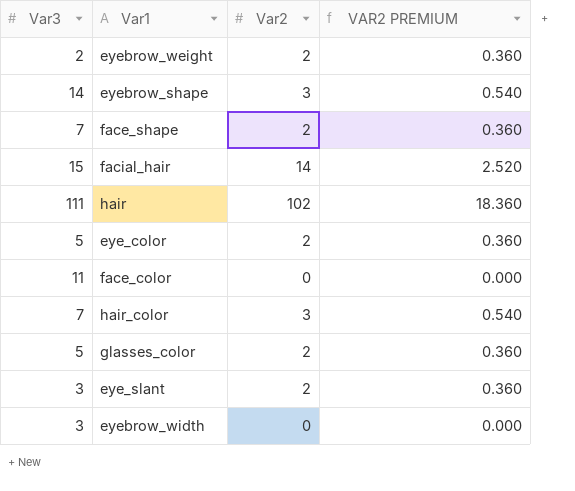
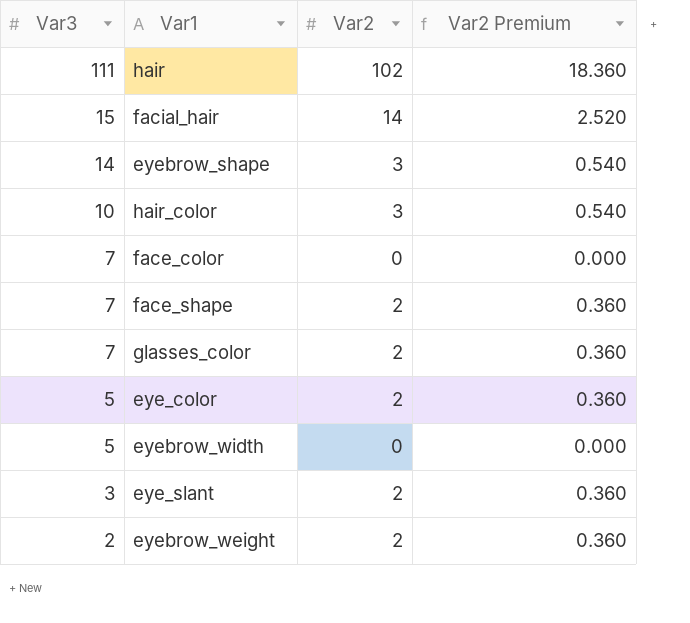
row order: none -> Var3 descending
column name: VAR2 PREMIUM -> Var2 Premium
hair_color | Var3: 7 -> 10
face_color | Var3: 11 -> 7
glasses_color | Var3: 5 -> 7
eyebrow_width | Var3: 3 -> 5

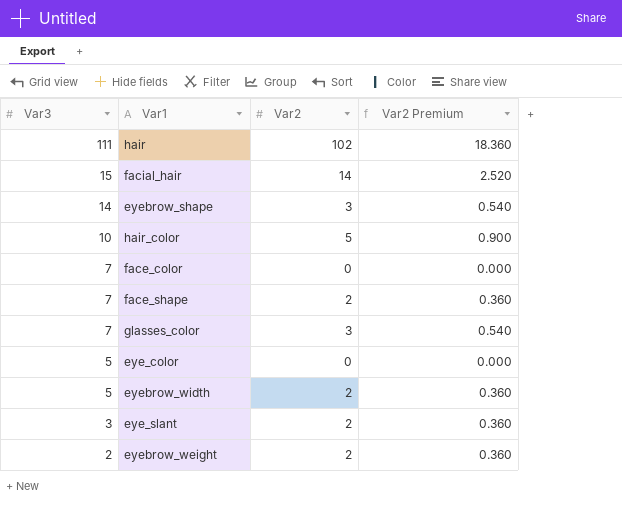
hair_color | Var2: 3 -> 5
hair_color | Var2 Premium: 0.540 -> 0.900
glasses_color | Var2: 2 -> 3
glasses_color | Var2 Premium: 0.360 -> 0.540
eye_color | Var2: 2 -> 0
eye_color | Var2 Premium: 0.360 -> 0.000
eyebrow_width | Var2: 0 -> 2
eyebrow_width | Var2 Premium: 0.000 -> 0.360

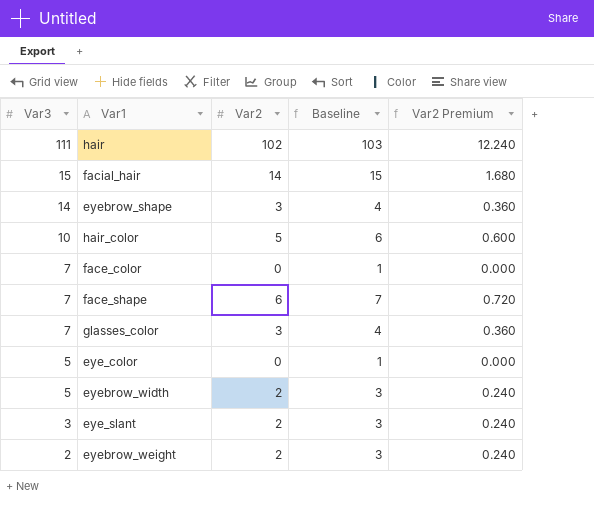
column Baseline | formula: none -> [Var2] + 1
column Var2 Premium | formula: [Var2] * 0.18 -> [Var2] * 0.12
face_shape | Var2: 2 -> 6

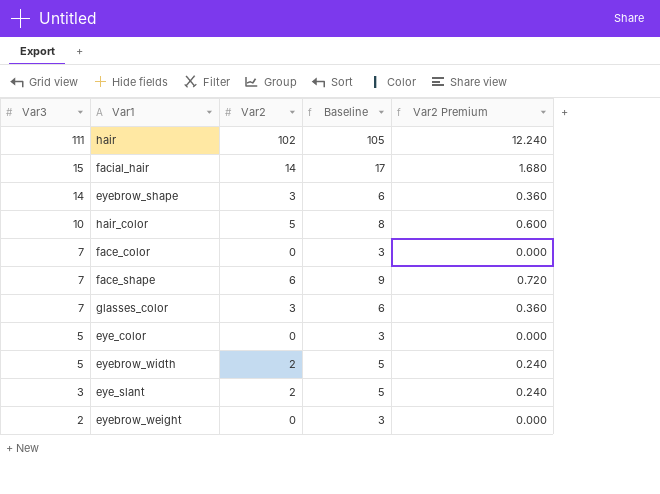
column Baseline | formula: [Var2] + 1 -> [Var2] + 3
eyebrow_weight | Var2: 2 -> 0
eyebrow_weight | Var2 Premium: 0.240 -> 0.000

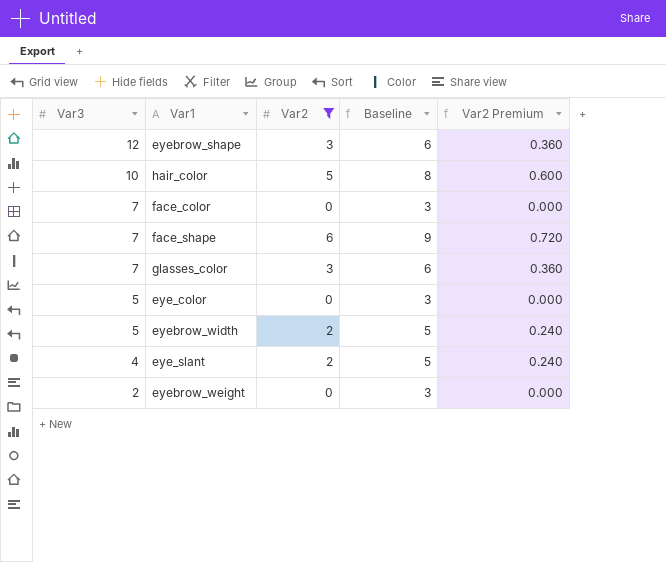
filter: none -> Var2 <= 6
eyebrow_shape | Var3: 14 -> 12
eye_slant | Var3: 3 -> 4

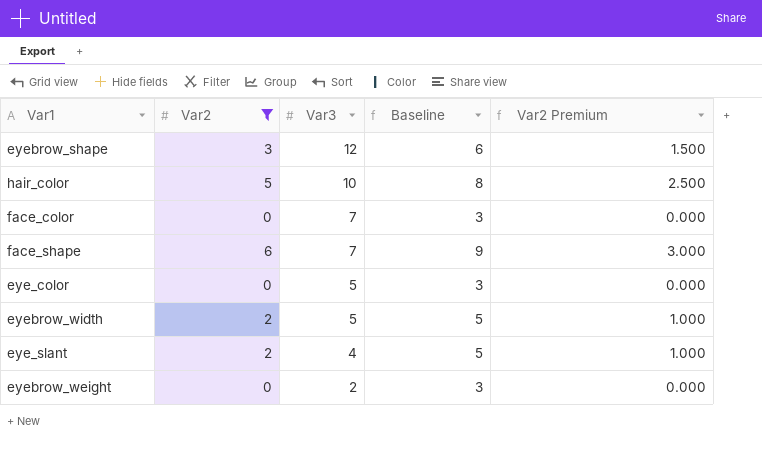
column Var3 | position: 1 -> 3
column Var2 Premium | formula: [Var2] * 0.12 -> [Var2] * 0.5
row glasses_color: 7 | 3 | 6 | 0.360 -> none

